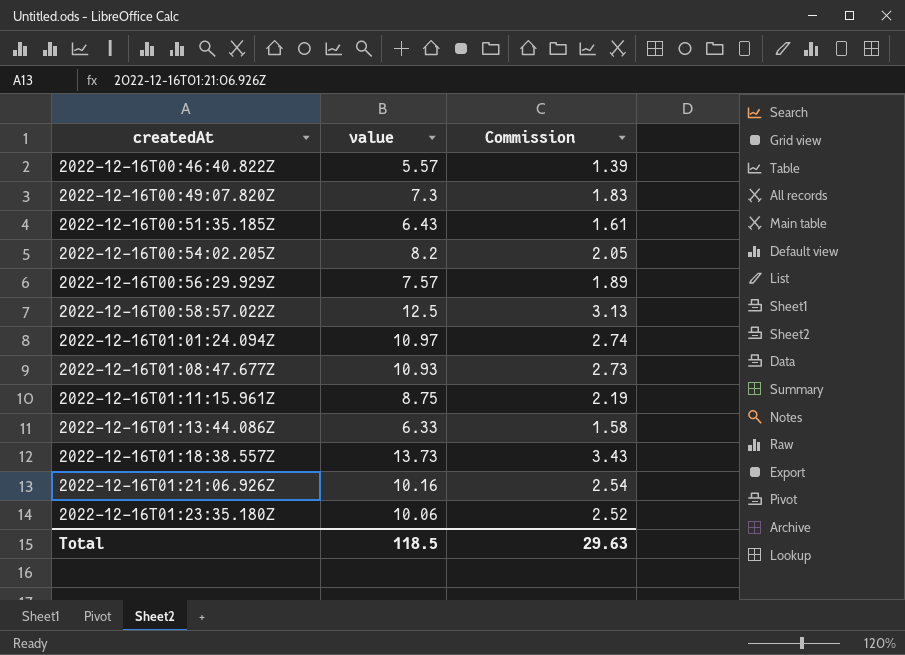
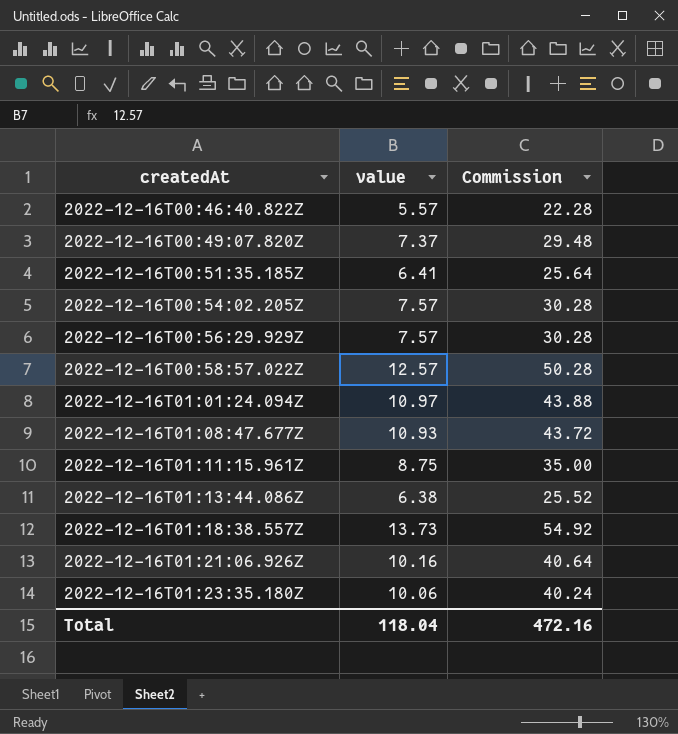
column Commission | formula: [value] * 0.25 -> [value] * 4
2022-12-16T00:49:07.820Z | value: 7.3 -> 7.37
2022-12-16T00:51:35.185Z | value: 6.43 -> 6.41
2022-12-16T00:54:02.205Z | value: 8.2 -> 7.57
2022-12-16T00:58:57.022Z | value: 12.5 -> 12.57
2022-12-16T01:13:44.086Z | value: 6.33 -> 6.38
Total | value: 118.5 -> 118.04
Total | Commission: 29.63 -> 472.16

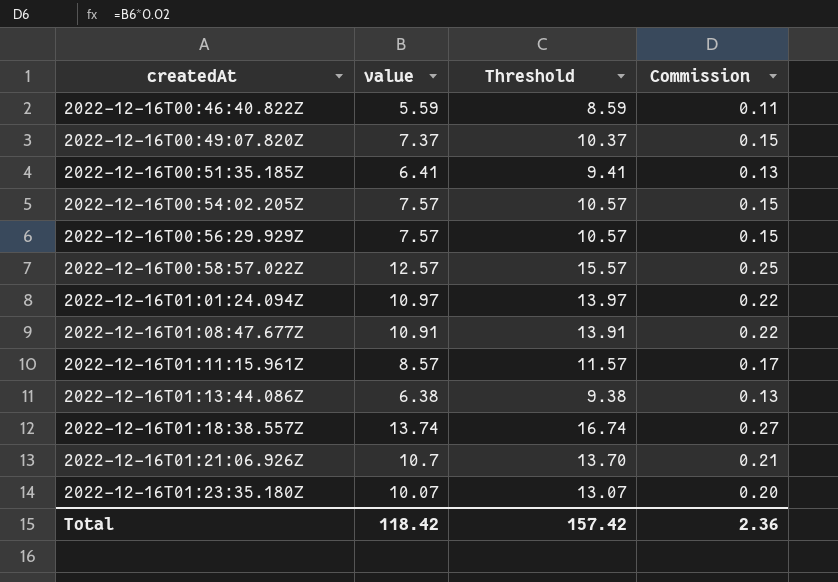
column Threshold | formula: none -> [value] + 3
column Commission | formula: [value] * 4 -> [value] * 0.02
2022-12-16T00:46:40.822Z | value: 5.57 -> 5.59
2022-12-16T01:08:47.677Z | value: 10.93 -> 10.91
2022-12-16T01:11:15.961Z | value: 8.75 -> 8.57
2022-12-16T01:18:38.557Z | value: 13.73 -> 13.74
2022-12-16T01:21:06.926Z | value: 10.16 -> 10.7
2022-12-16T01:23:35.180Z | value: 10.06 -> 10.07
Total | value: 118.04 -> 118.42
Total | Commission: 472.16 -> 2.36

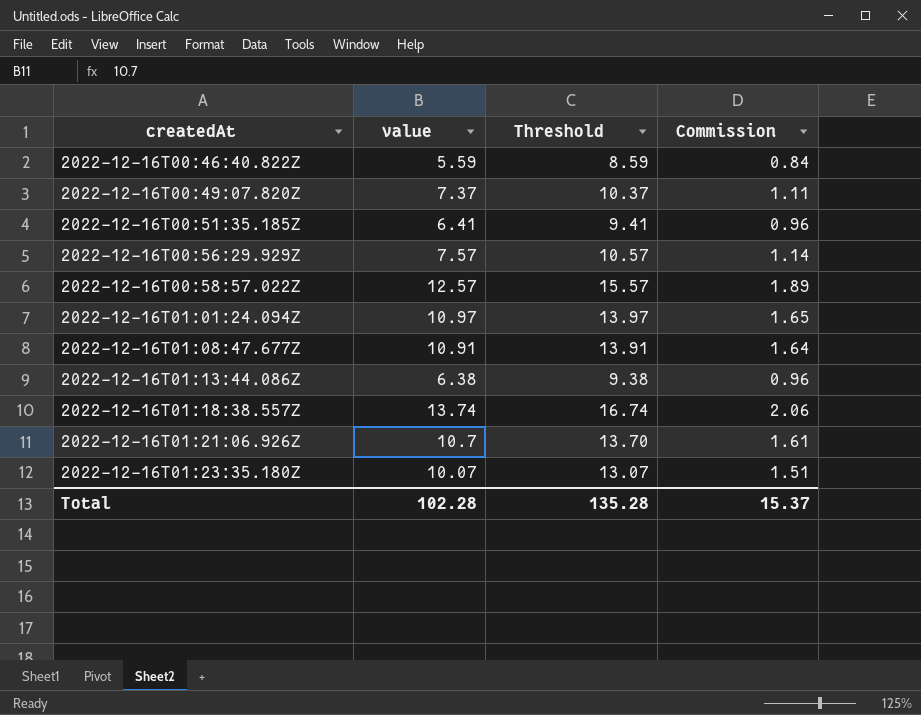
column Commission | formula: [value] * 0.02 -> [value] * 0.15
row 2022-12-16T00:54:02.205Z: 7.57 | 10.57 | 0.15 -> none
row 2022-12-16T01:11:15.961Z: 8.57 | 11.57 | 0.17 -> none
Total | value: 118.42 -> 102.28
Total | Threshold: 157.42 -> 135.28
Total | Commission: 2.36 -> 15.37

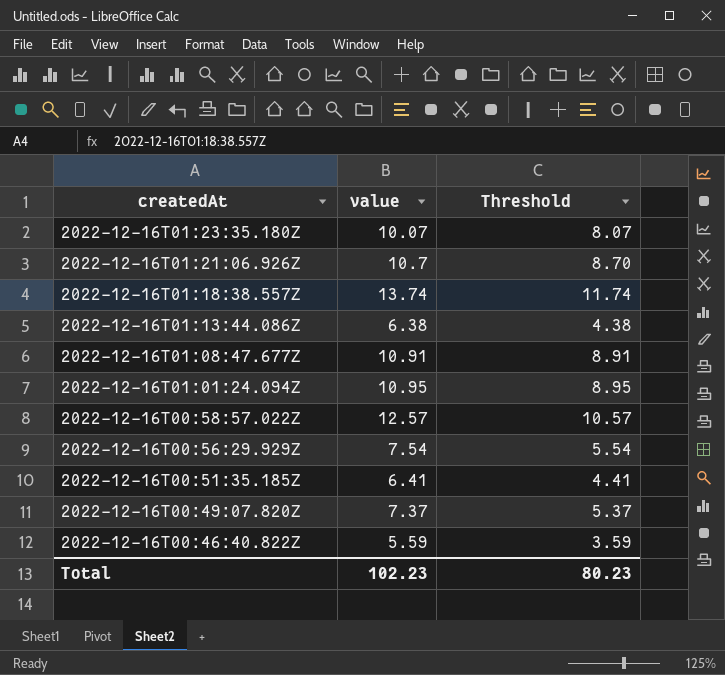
row order: createdAt ascending -> createdAt descending
column Commission | formula: [value] * 0.15 -> none
column Threshold | formula: [value] + 3 -> [value] - 2
2022-12-16T01:01:24.094Z | value: 10.97 -> 10.95
2022-12-16T00:56:29.929Z | value: 7.57 -> 7.54
Total | value: 102.28 -> 102.23
Total | Threshold: 135.28 -> 80.23

